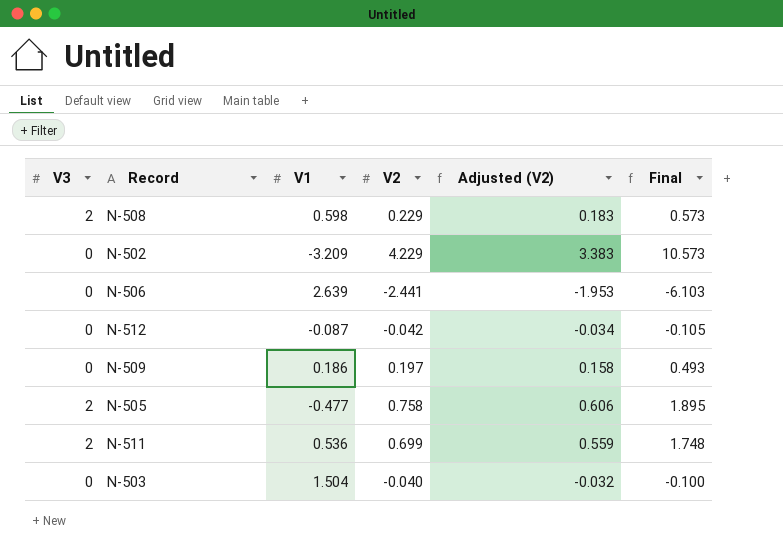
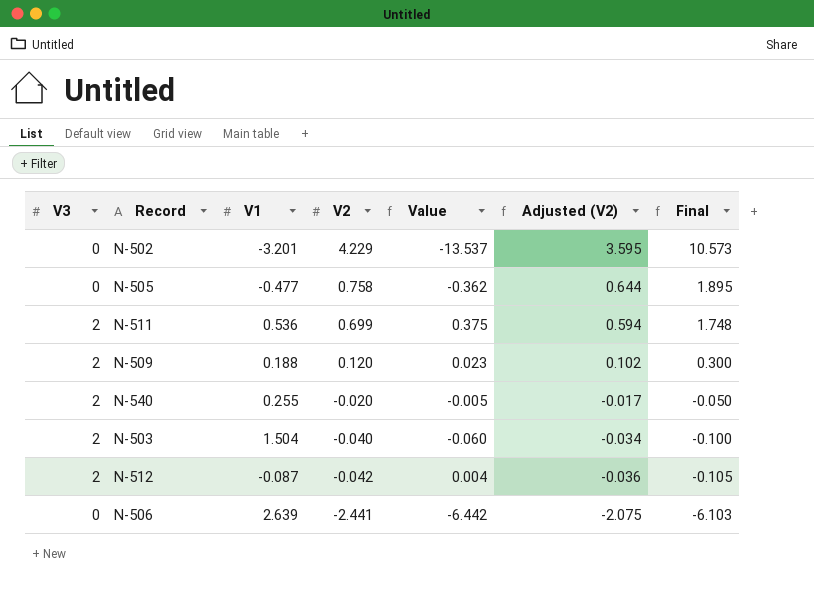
row order: none -> V2 descending
column Value | formula: none -> [V1] * [V2]
column Adjusted (V2) | formula: [V2] * 0.8 -> [V2] * 0.85
row N-508: 2 | 0.598 | 0.229 | 0.183 | 0.573 -> none
N-502 | V1: -3.209 -> -3.201
N-505 | V3: 2 -> 0
N-509 | V3: 0 -> 2
N-509 | V1: 0.186 -> 0.188
N-509 | V2: 0.197 -> 0.120
N-509 | Final: 0.493 -> 0.300
row N-540: none -> 2 | 0.255 | -0.020 | -0.005 | -0.017 | -0.050
N-503 | V3: 0 -> 2
N-512 | V3: 0 -> 2

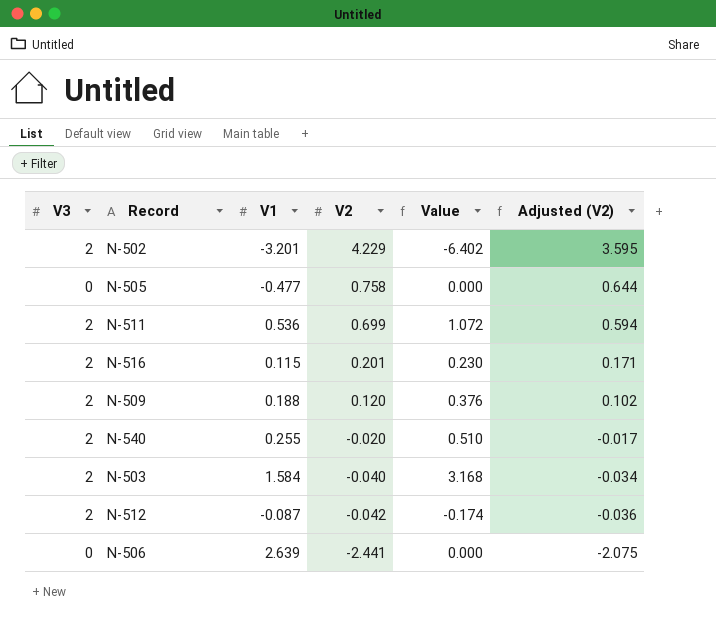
column Final | formula: [V2] * 2.5 -> none
column Value | formula: [V1] * [V2] -> [V3] * [V1]
N-502 | V3: 0 -> 2
row N-516: none -> 2 | 0.115 | 0.201 | 0.230 | 0.171
N-503 | V1: 1.504 -> 1.584

